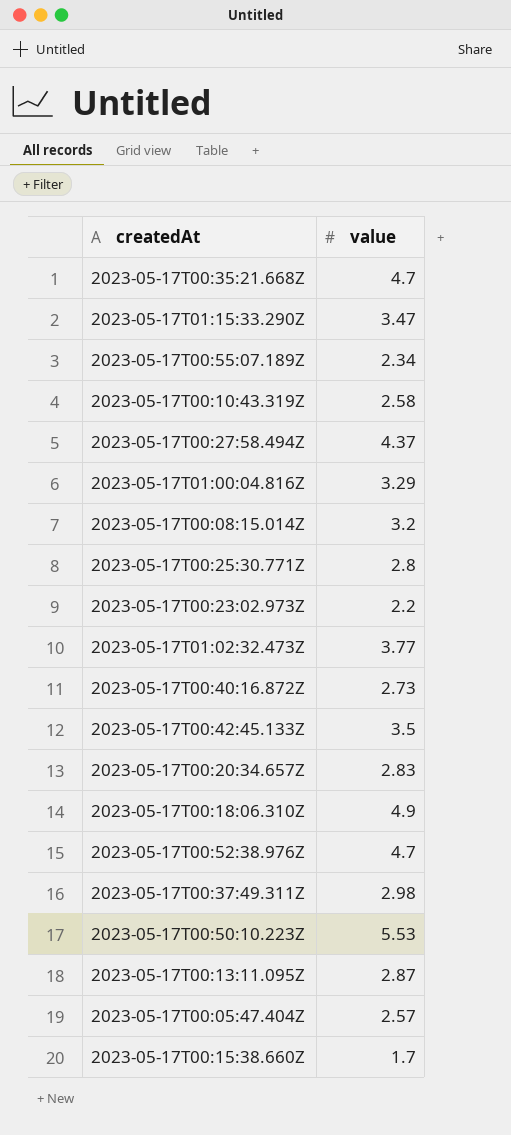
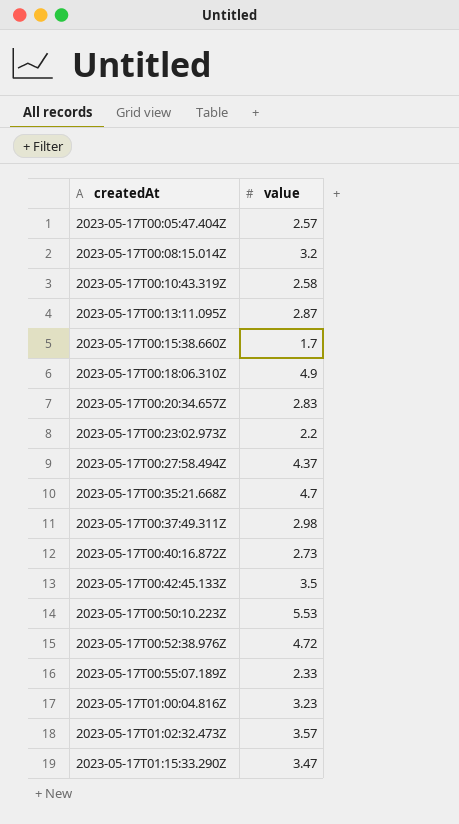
row order: none -> createdAt ascending
row 2023-05-17T00:25:30.771Z: 2.8 -> none
2023-05-17T00:52:38.976Z | value: 4.7 -> 4.72
2023-05-17T00:55:07.189Z | value: 2.34 -> 2.33
2023-05-17T01:00:04.816Z | value: 3.29 -> 3.23
2023-05-17T01:02:32.473Z | value: 3.77 -> 3.57

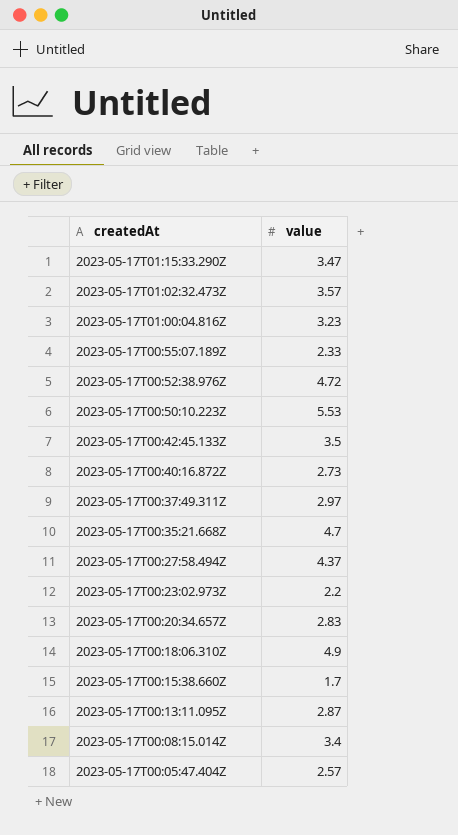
row order: createdAt ascending -> createdAt descending
row 2023-05-17T00:10:43.319Z: 2.58 -> none
2023-05-17T00:37:49.311Z | value: 2.98 -> 2.97
2023-05-17T00:08:15.014Z | value: 3.2 -> 3.4

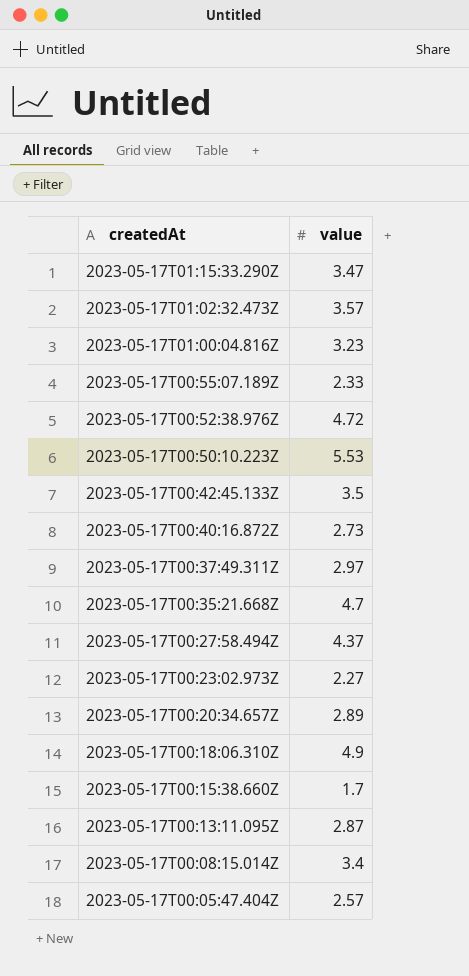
2023-05-17T00:23:02.973Z | value: 2.2 -> 2.27
2023-05-17T00:20:34.657Z | value: 2.83 -> 2.89

